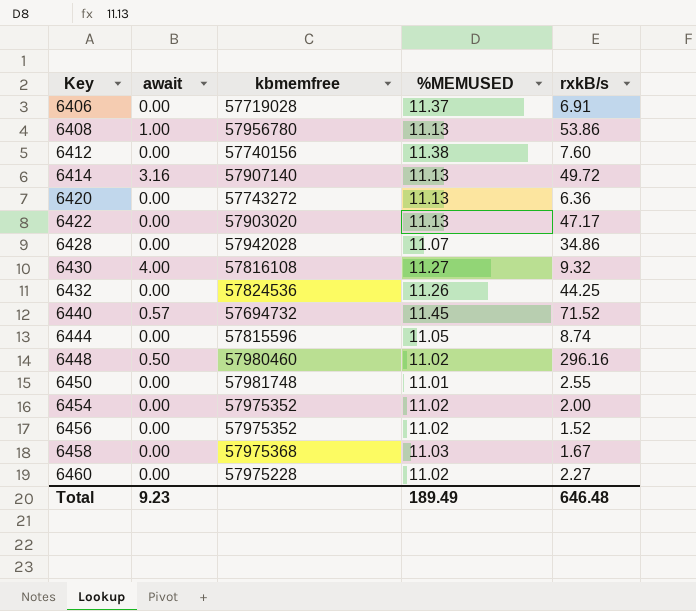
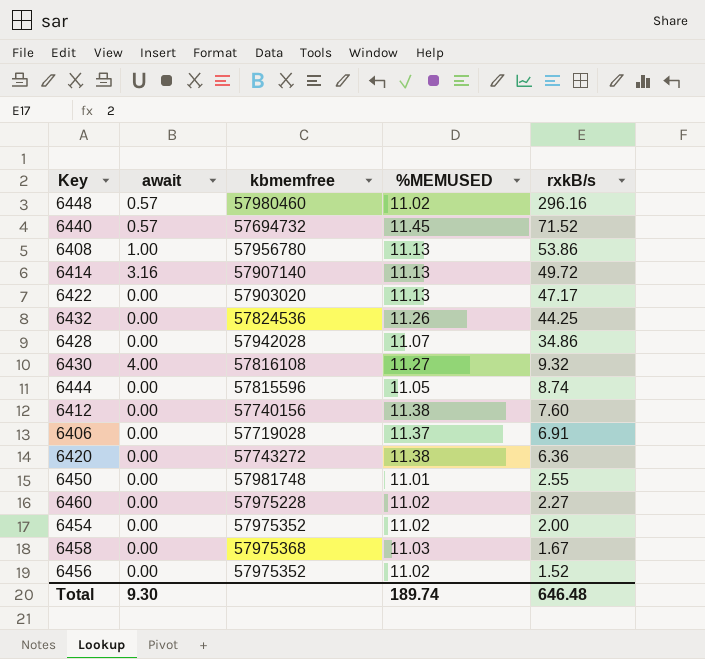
row order: Key ascending -> rxkB/s descending
6448 | await: 0.50 -> 0.57
6420 | %MEMUSED: 11.13 -> 11.38
Total | await: 9.23 -> 9.30
Total | %MEMUSED: 189.49 -> 189.74

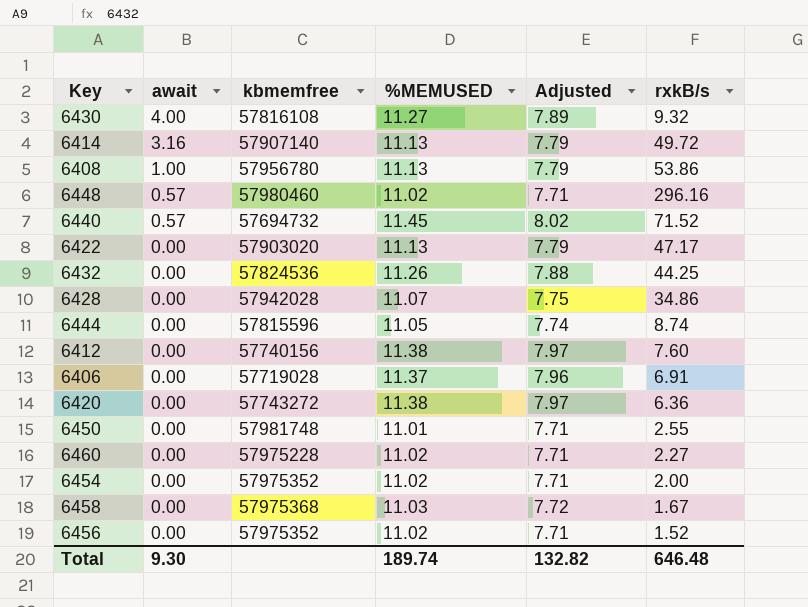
row order: rxkB/s descending -> await descending
column Adjusted | formula: none -> [%MEMUSED] * 0.7

